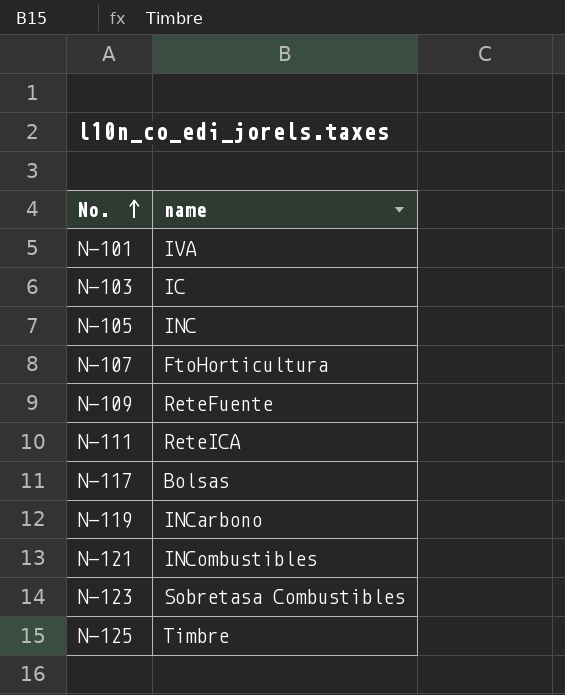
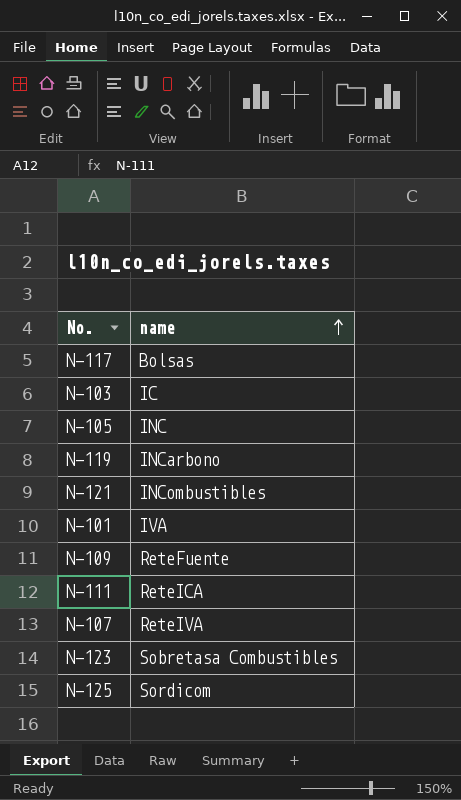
row order: No. ascending -> name ascending
N-107 | name: FtoHorticultura -> ReteIVA
N-125 | name: Timbre -> Sordicom

